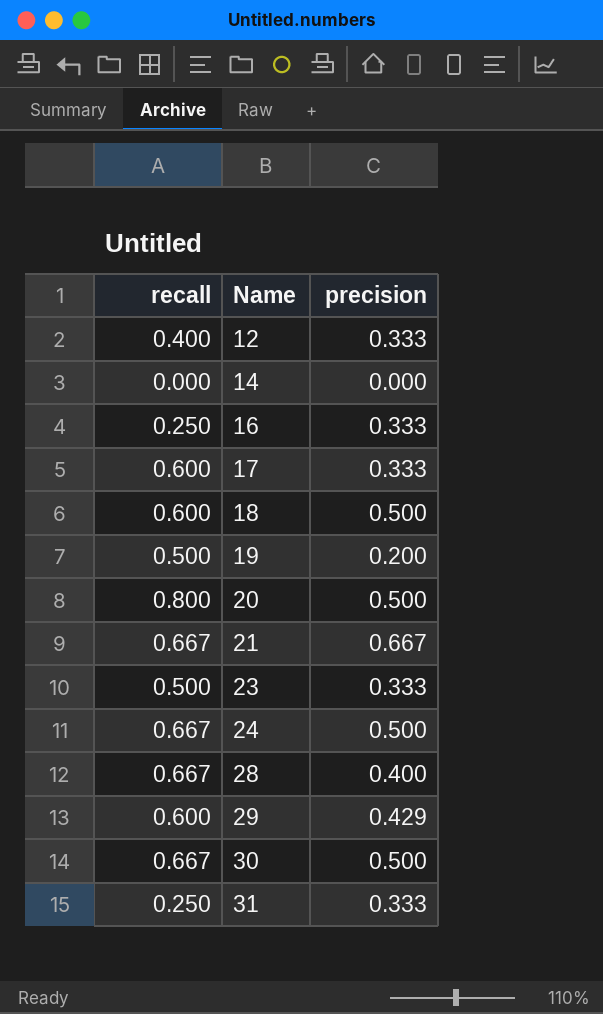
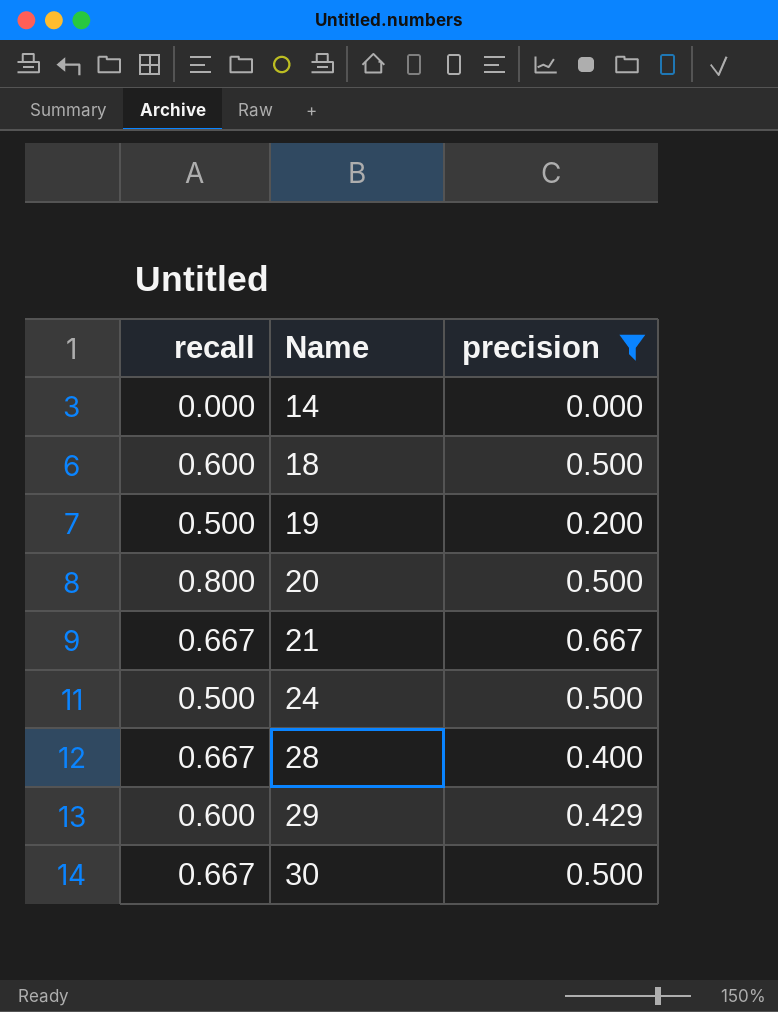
filter: none -> precision != 0.333
24 | recall: 0.667 -> 0.500

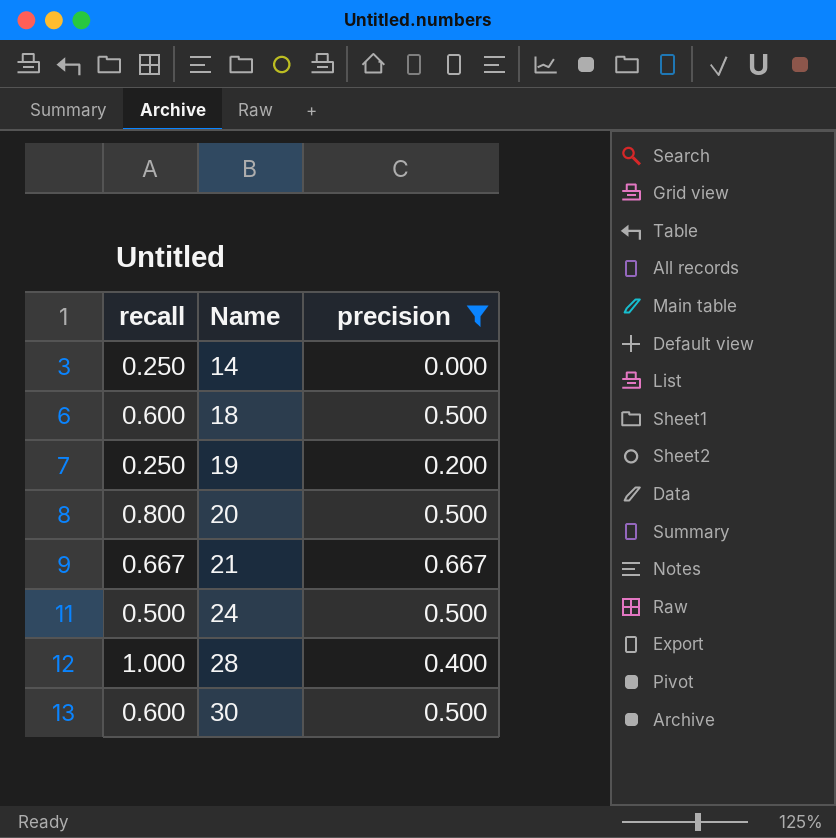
row 29: 0.600 | 0.429 -> none
14 | recall: 0.000 -> 0.250
19 | recall: 0.500 -> 0.250
28 | recall: 0.667 -> 1.000
30 | recall: 0.667 -> 0.600

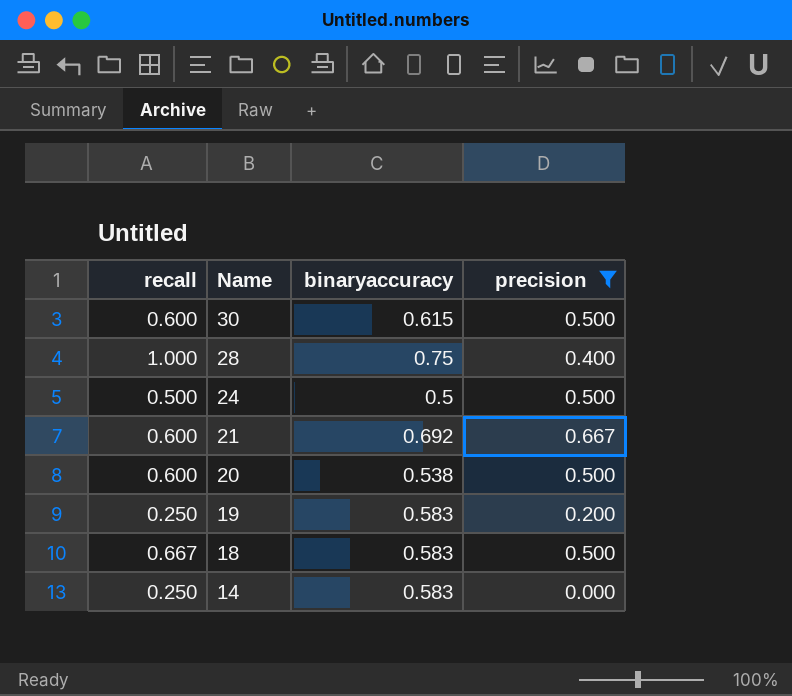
row order: Name ascending -> Name descending
column binaryaccuracy | position: none -> 3
21 | recall: 0.667 -> 0.600
20 | recall: 0.800 -> 0.600
18 | recall: 0.600 -> 0.667

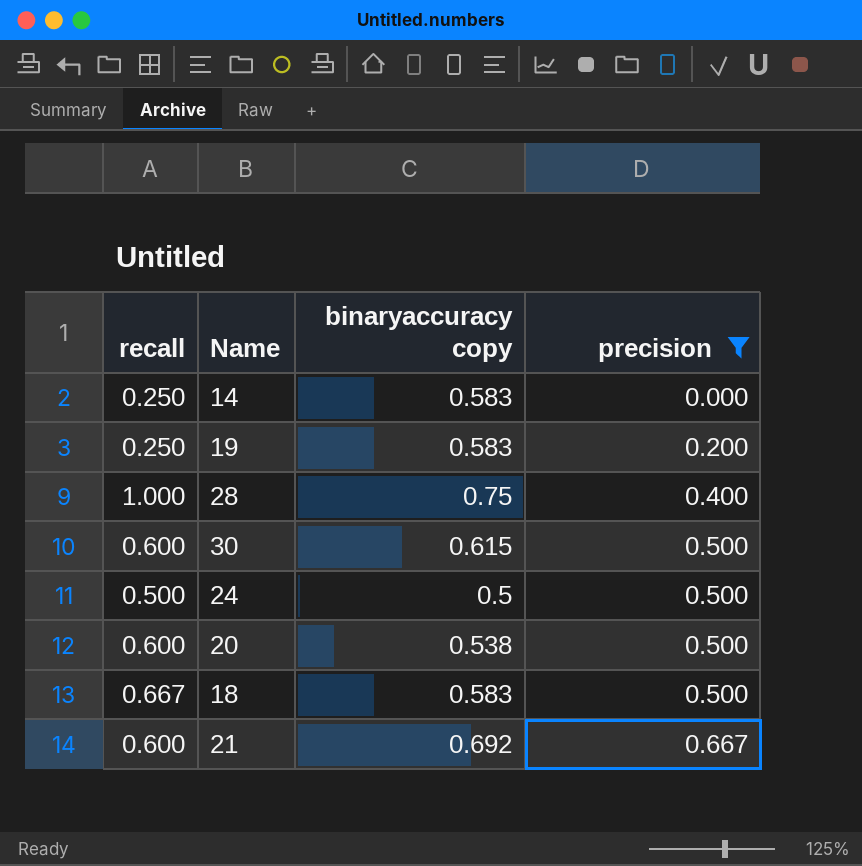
row order: Name descending -> precision ascending
column name: binaryaccuracy -> binaryaccuracy copy

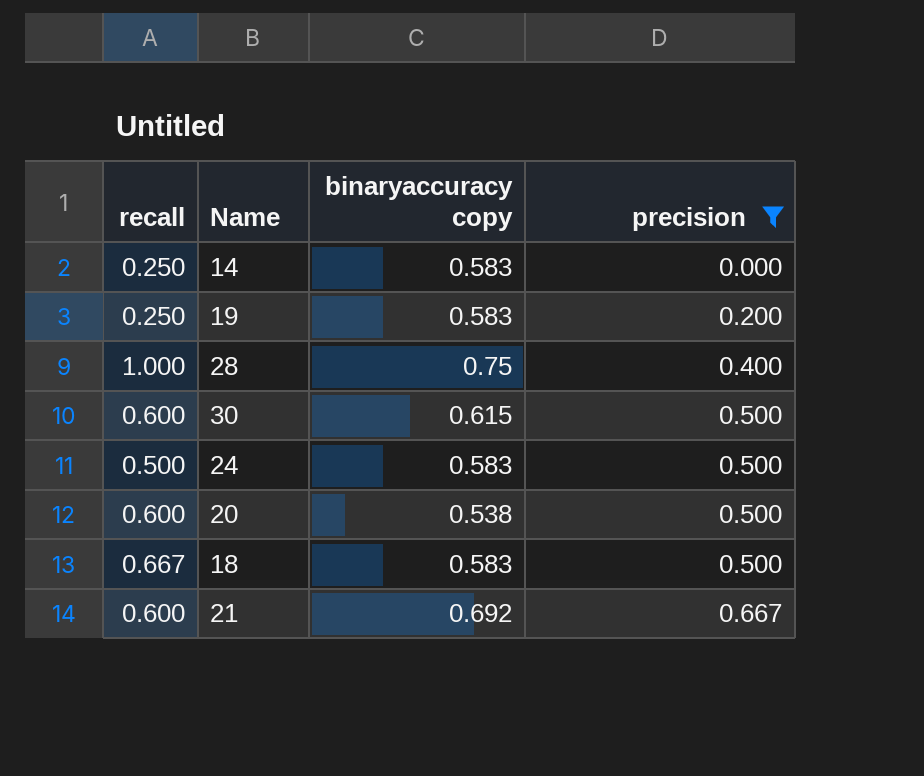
24 | binaryaccuracy copy: 0.5 -> 0.583

